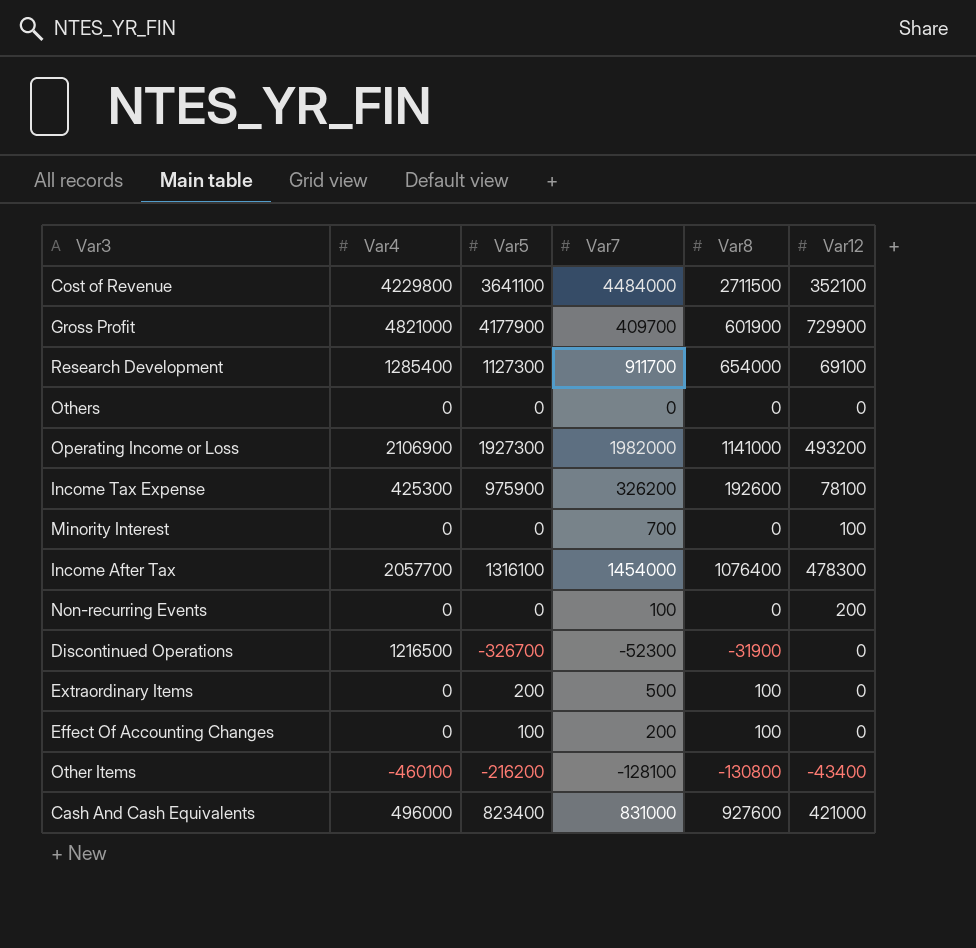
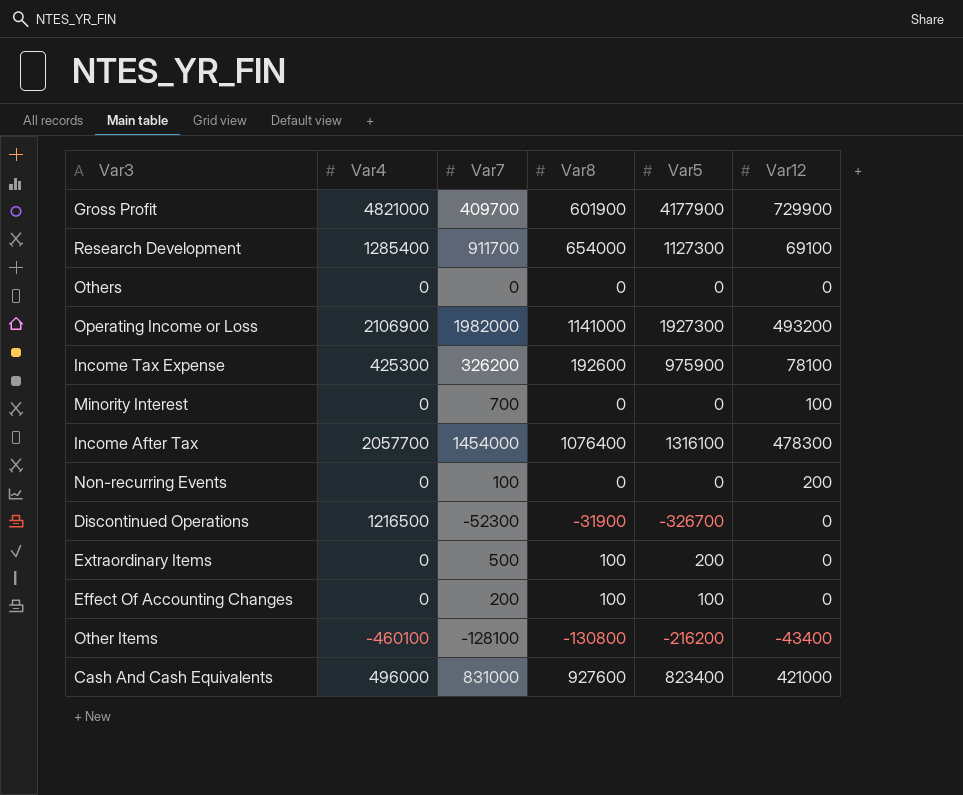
column Var5 | position: 3 -> 5
row Cost of Revenue: 4229800 | 3641100 | 4484000 | 2711500 | 352100 -> none

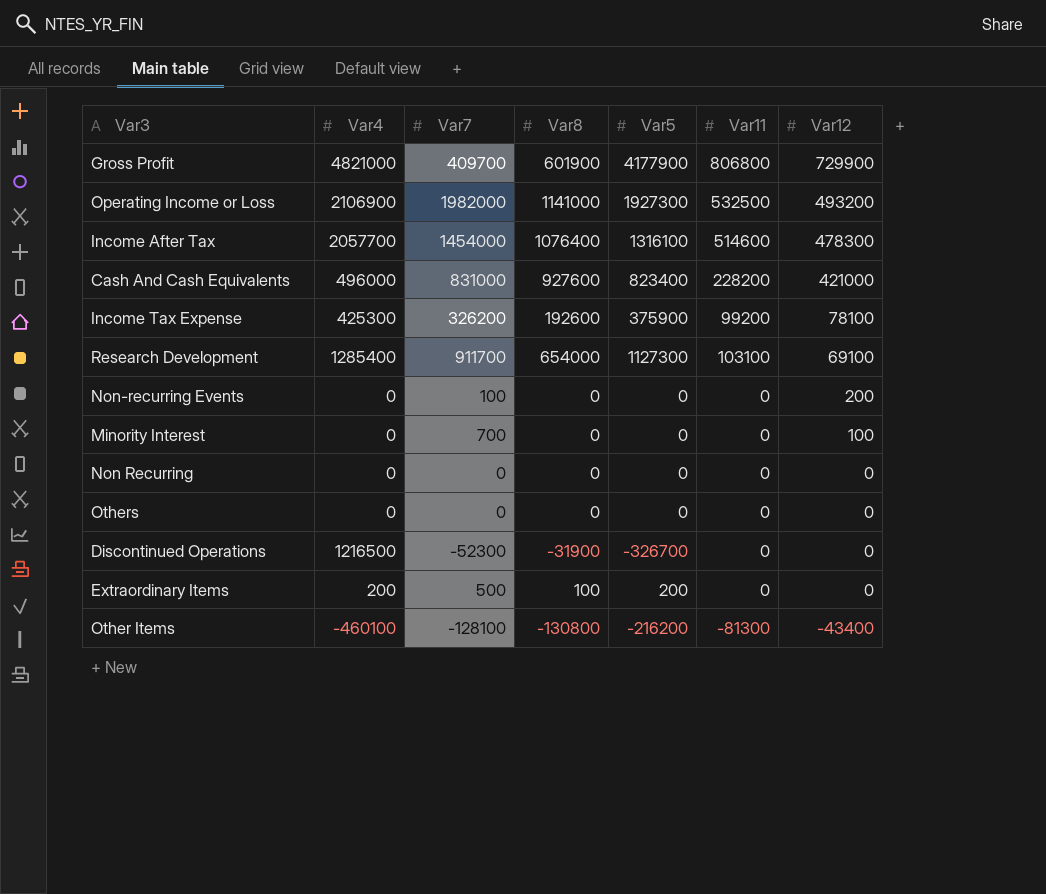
row order: none -> Var12 descending
column Var11 | position: none -> 6
row Effect Of Accounting Changes: 0 | 200 | 100 | 100 | 0 -> none
Income Tax Expense | Var5: 975900 -> 375900
row Non Recurring: none -> 0 | 0 | 0 | 0 | 0 | 0
Extraordinary Items | Var4: 0 -> 200

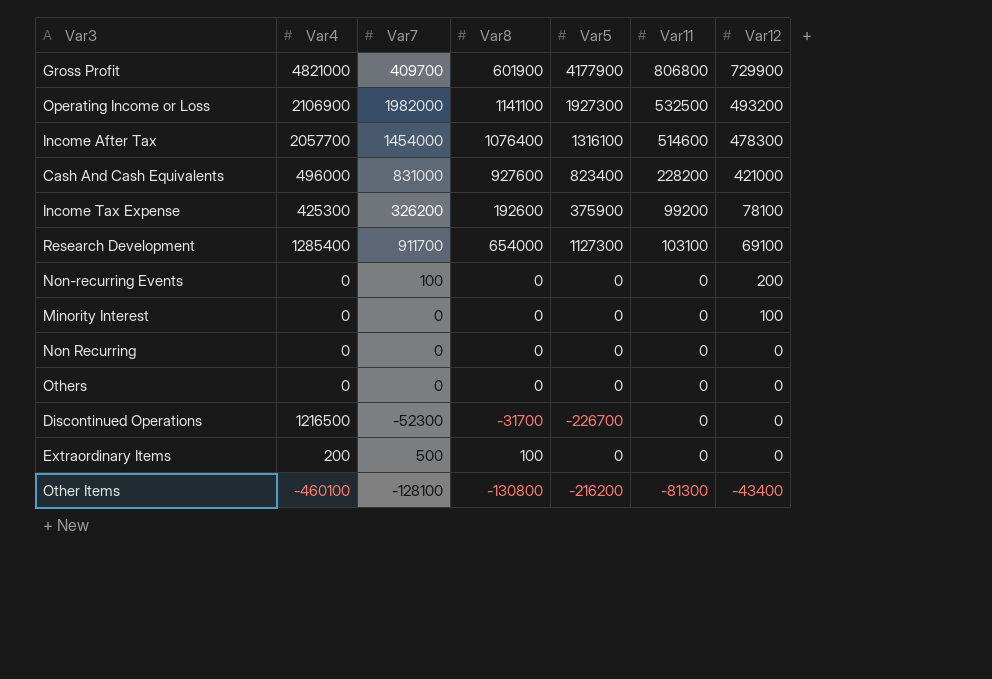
Operating Income or Loss | Var8: 1141000 -> 1141100
Minority Interest | Var7: 700 -> 0
Discontinued Operations | Var8: -31900 -> -31700
Discontinued Operations | Var5: -326700 -> -226700
Extraordinary Items | Var5: 200 -> 0

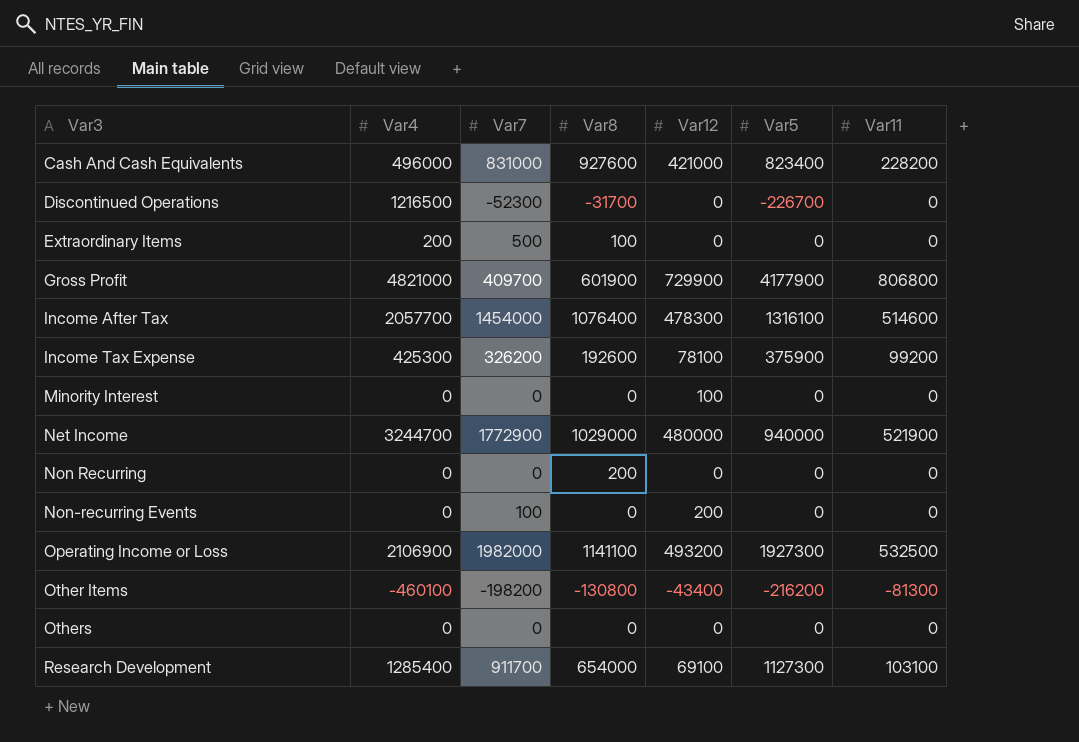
row order: Var12 descending -> Var3 ascending
column Var12 | position: 7 -> 5
row Net Income: none -> 3244700 | 1772900 | 1029000 | 480000 | 940000 | 521900
Non Recurring | Var8: 0 -> 200
Other Items | Var7: -128100 -> -198200

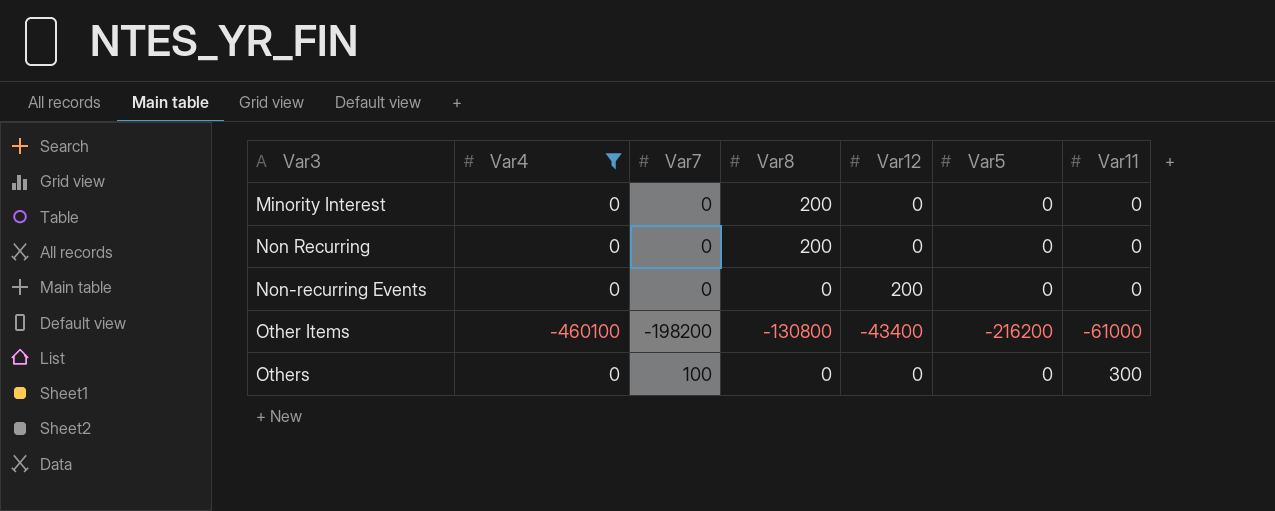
filter: none -> Var4 <= 0
Minority Interest | Var8: 0 -> 200
Minority Interest | Var12: 100 -> 0
Non-recurring Events | Var7: 100 -> 0
Other Items | Var11: -81300 -> -61000
Others | Var7: 0 -> 100
Others | Var11: 0 -> 300

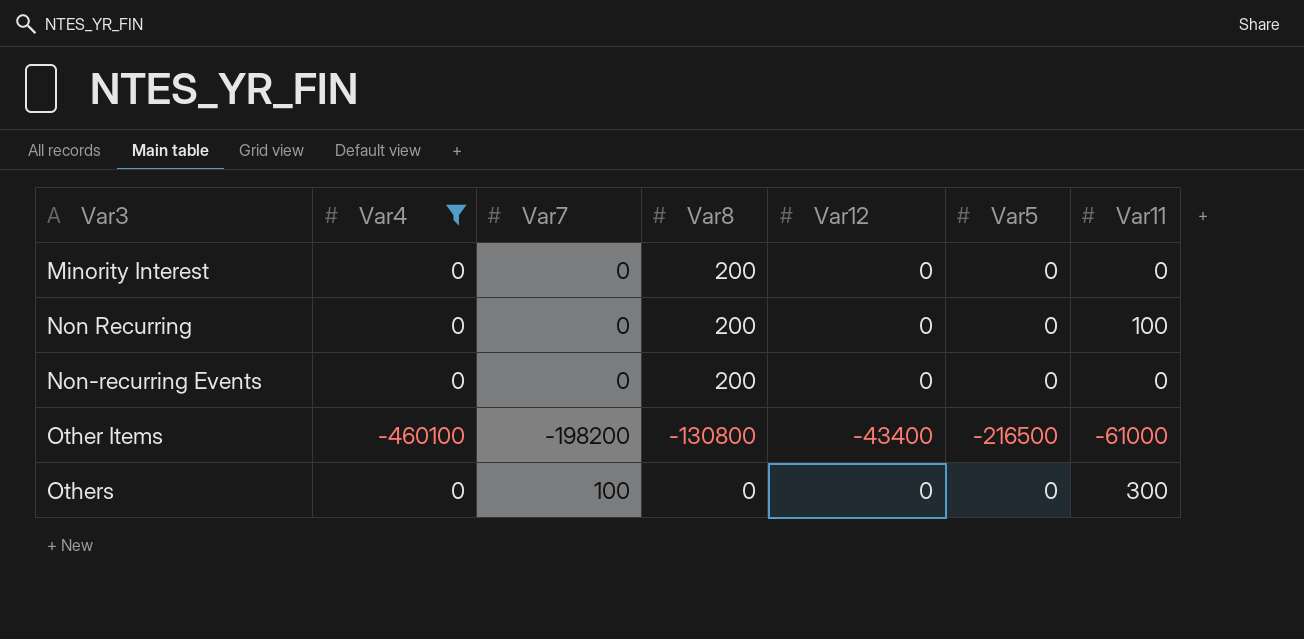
Non Recurring | Var11: 0 -> 100
Non-recurring Events | Var8: 0 -> 200
Non-recurring Events | Var12: 200 -> 0
Other Items | Var5: -216200 -> -216500

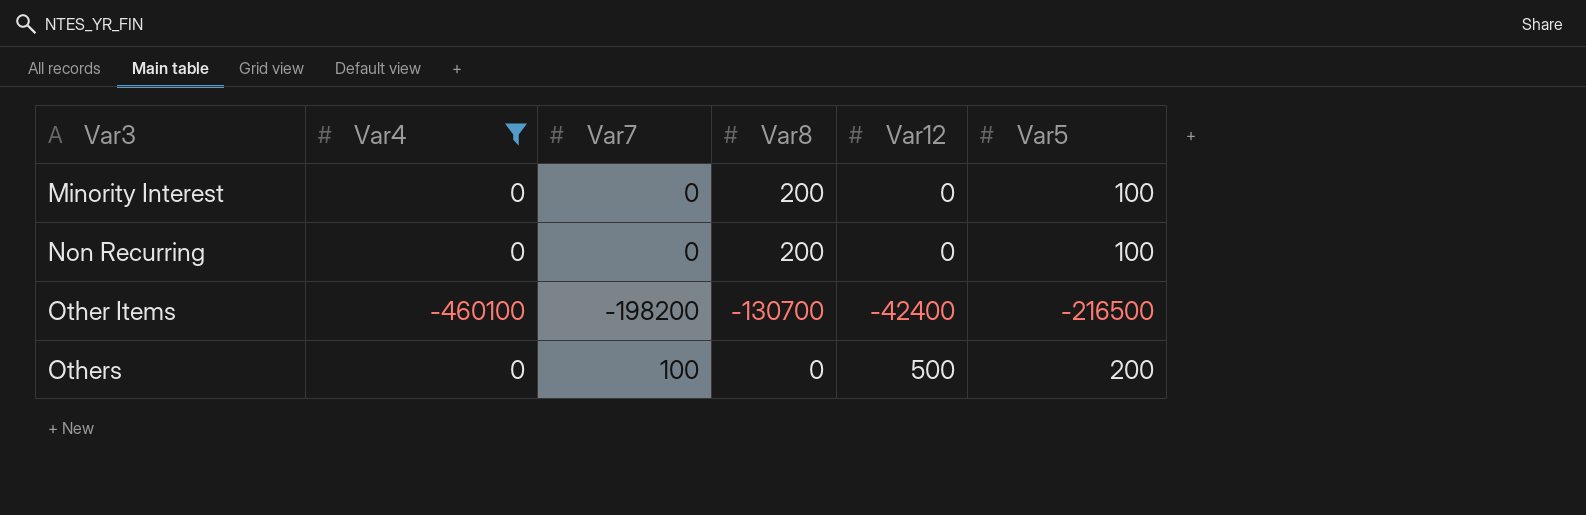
column Var11 | position: 7 -> none
row Non-recurring Events: 0 | 0 | 200 | 0 | 0 | 0 -> none
Minority Interest | Var5: 0 -> 100
Non Recurring | Var5: 0 -> 100
Other Items | Var8: -130800 -> -130700
Other Items | Var12: -43400 -> -42400
Others | Var12: 0 -> 500
Others | Var5: 0 -> 200

